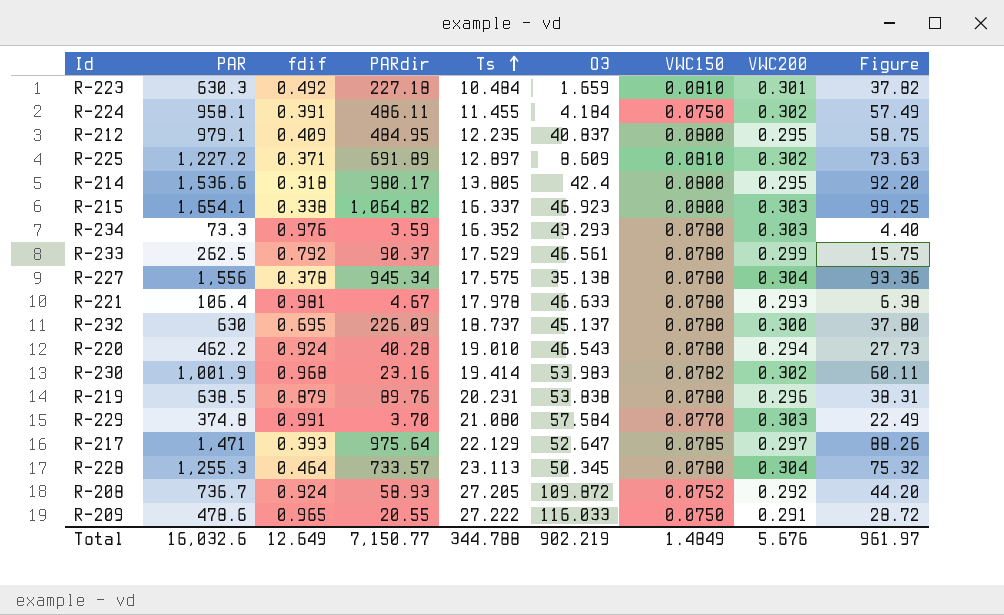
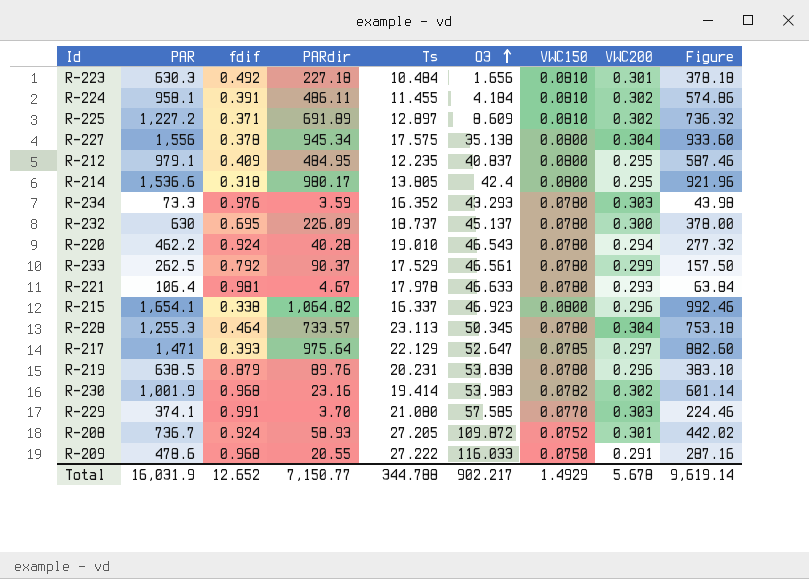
row order: Ts ascending -> O3 ascending
column Figure | formula: [PAR] * 0.06 -> [PAR] * 0.6
R-223 | O3: 1.659 -> 1.656
R-224 | VWC150: 0.0750 -> 0.0810
R-227 | VWC150: 0.0780 -> 0.0800
R-215 | VWC200: 0.303 -> 0.296
R-229 | PAR: 374.8 -> 374.1
R-229 | O3: 57.584 -> 57.585
R-208 | VWC200: 0.292 -> 0.301
R-209 | fdif: 0.965 -> 0.968
Total | PAR: 16,032.6 -> 16,031.9
Total | fdif: 12.649 -> 12.652
Total | O3: 902.219 -> 902.217
Total | VWC150: 1.4849 -> 1.4929
Total | VWC200: 5.676 -> 5.678
Total | Figure: 961.97 -> 9,619.14

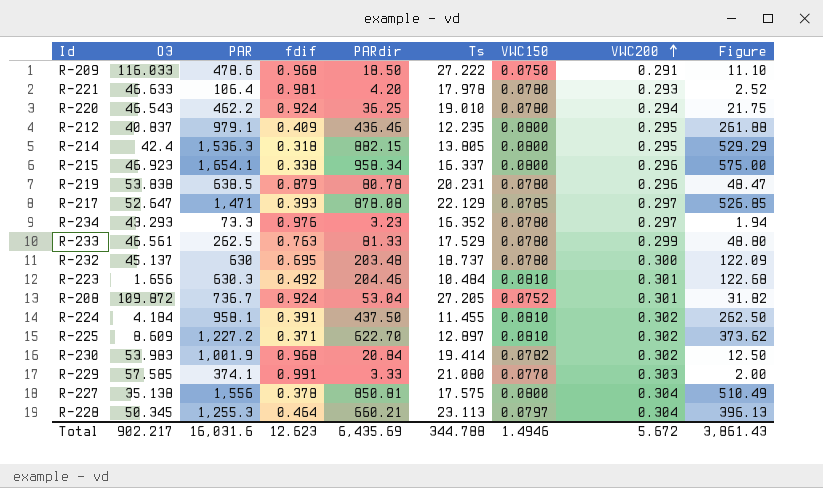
row order: O3 ascending -> VWC200 ascending
column O3 | position: 6 -> 2
column Figure | formula: [PAR] * 0.6 -> [PARdir] * 0.6
R-209 | PARdir: 20.55 -> 18.50
R-221 | PARdir: 4.67 -> 4.20
R-220 | PARdir: 40.28 -> 36.25
R-212 | PARdir: 484.95 -> 436.46
R-214 | PAR: 1,536.6 -> 1,536.3
R-214 | PARdir: 980.17 -> 882.15
R-215 | PARdir: 1,064.82 -> 958.34
R-219 | PARdir: 89.76 -> 80.78
R-217 | PARdir: 975.64 -> 878.08
R-234 | PARdir: 3.59 -> 3.23
R-234 | VWC200: 0.303 -> 0.297
R-233 | fdif: 0.792 -> 0.763
R-233 | PARdir: 90.37 -> 81.33
R-232 | PARdir: 226.09 -> 203.48
R-223 | PARdir: 227.18 -> 204.46
R-208 | PARdir: 58.93 -> 53.04
R-224 | PARdir: 486.11 -> 437.50
R-225 | PARdir: 691.89 -> 622.70
R-230 | PARdir: 23.16 -> 20.84
R-229 | PARdir: 3.70 -> 3.33
R-227 | PARdir: 945.34 -> 850.81
R-228 | PARdir: 733.57 -> 660.21
R-228 | VWC150: 0.0780 -> 0.0797
Total | PAR: 16,031.9 -> 16,031.6
Total | fdif: 12.652 -> 12.623
Total | PARdir: 7,150.77 -> 6,435.69
Total | VWC150: 1.4929 -> 1.4946
Total | VWC200: 5.678 -> 5.672
Total | Figure: 9,619.14 -> 3,861.43

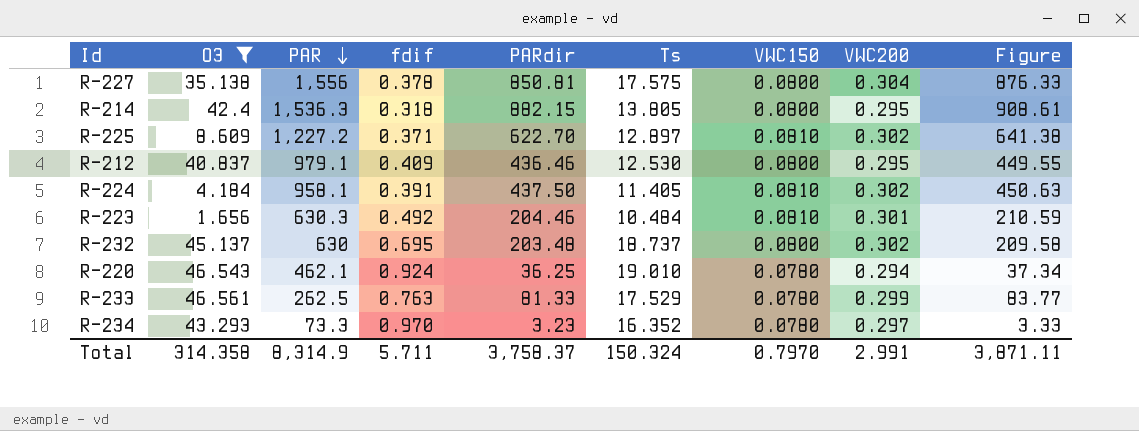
filter: none -> O3 <= 46.561
row order: VWC200 ascending -> PAR descending
column Figure | formula: [PARdir] * 0.6 -> [PARdir] * 1.03
R-212 | Ts: 12.235 -> 12.530
R-224 | Ts: 11.455 -> 11.405
R-232 | VWC150: 0.0780 -> 0.0800
R-232 | VWC200: 0.300 -> 0.302
R-220 | PAR: 462.2 -> 462.1
R-234 | fdif: 0.976 -> 0.970
Total | O3: 902.217 -> 314.358
Total | PAR: 16,031.6 -> 8,314.9
Total | fdif: 12.623 -> 5.711
Total | PARdir: 6,435.69 -> 3,758.37
Total | Ts: 344.788 -> 150.324
Total | VWC150: 1.4946 -> 0.7970
Total | VWC200: 5.672 -> 2.991
Total | Figure: 3,861.43 -> 3,871.11

